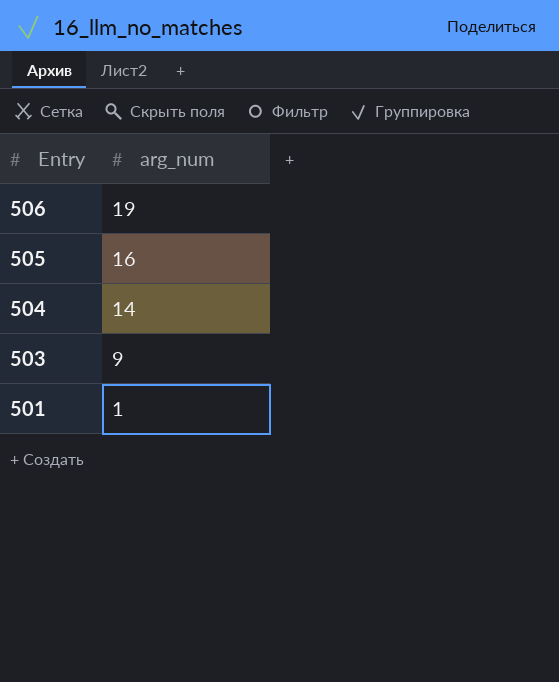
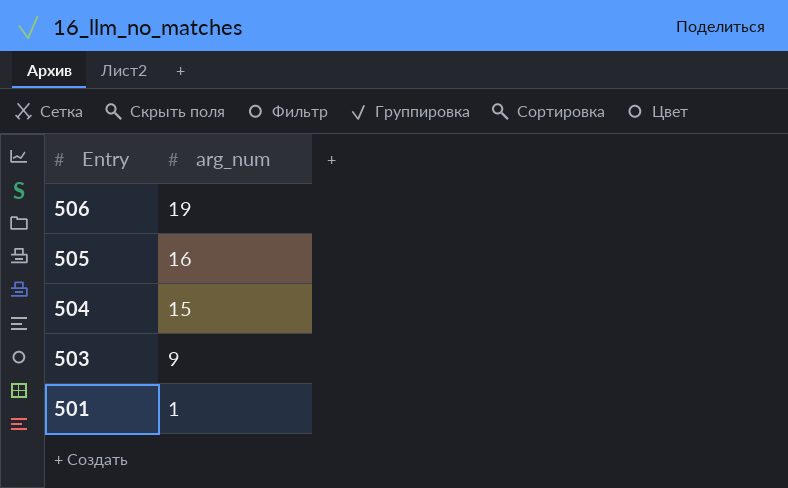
504 | arg_num: 14 -> 15

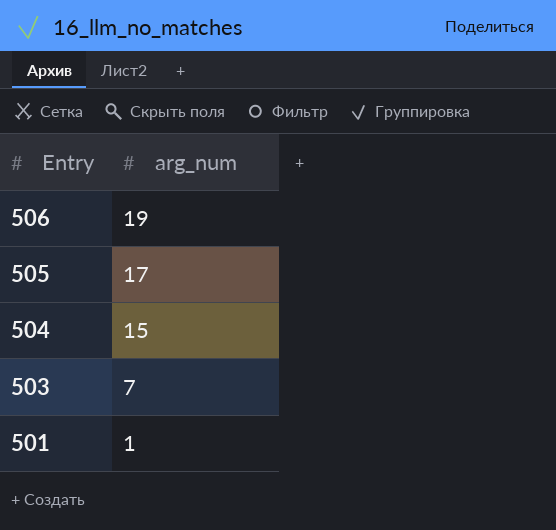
505 | arg_num: 16 -> 17
503 | arg_num: 9 -> 7

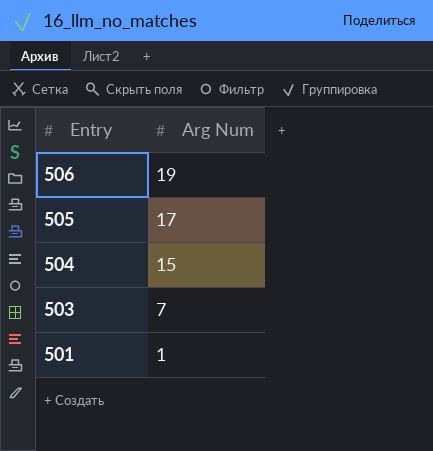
column name: arg_num -> Arg Num

